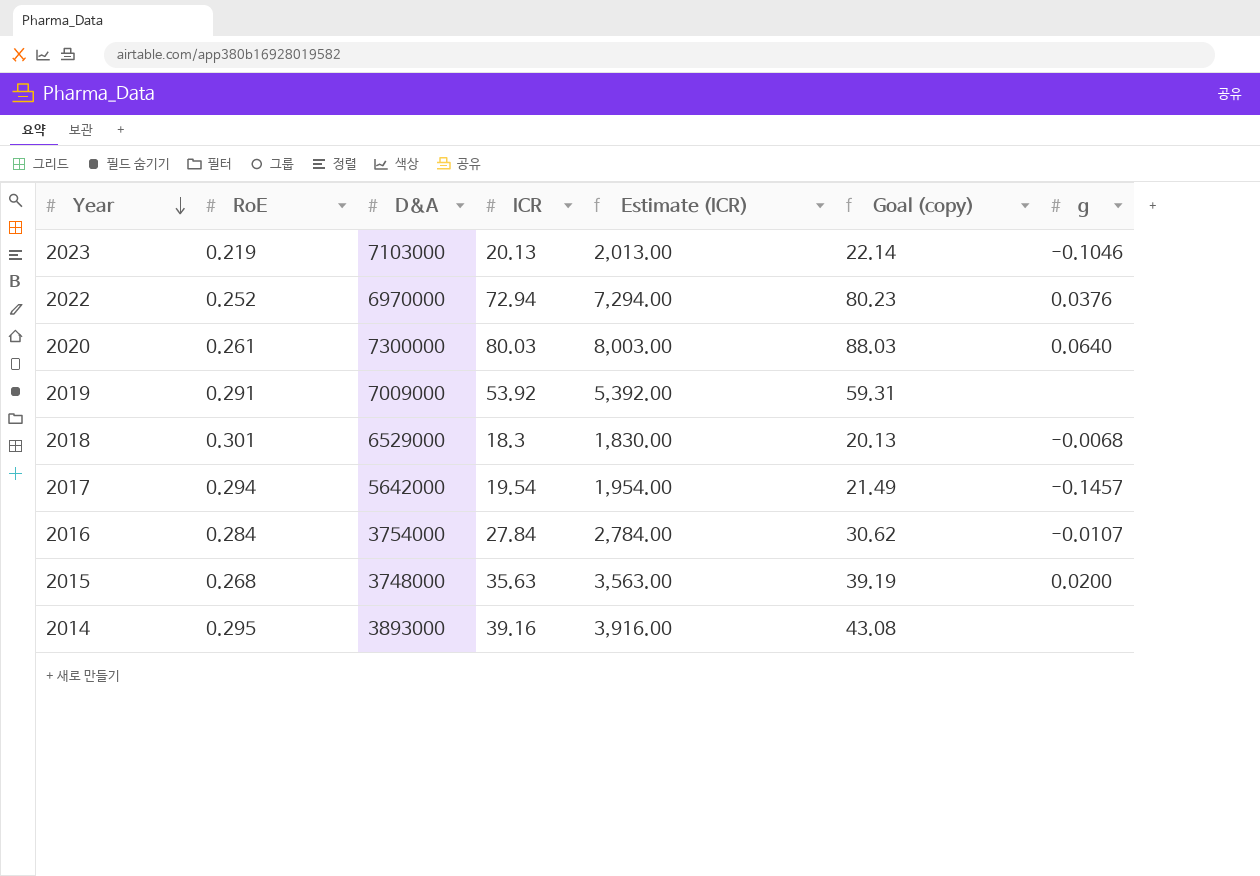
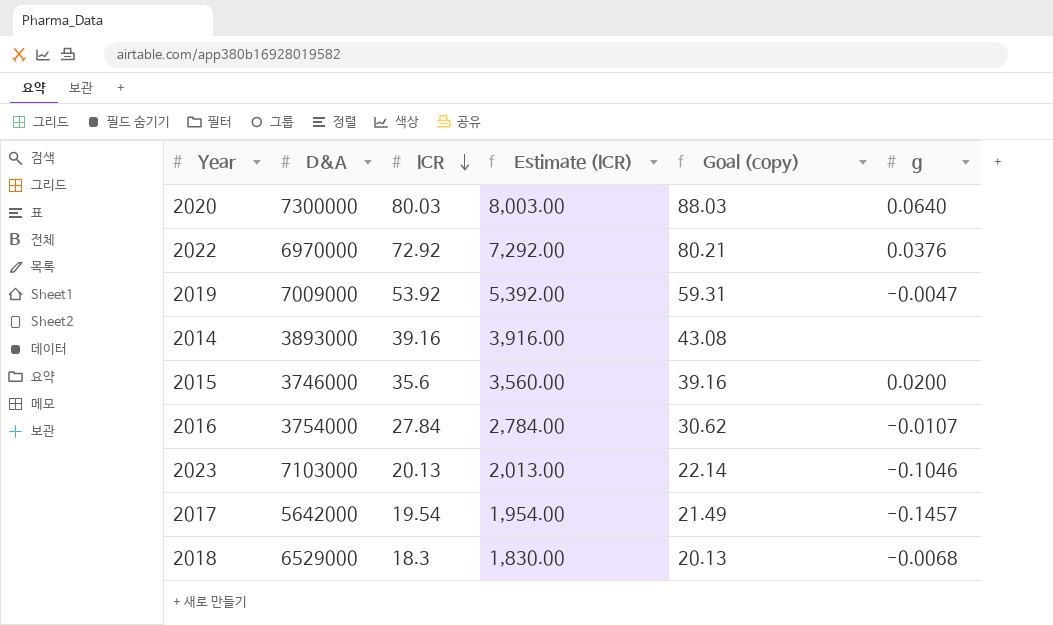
row order: Year descending -> ICR descending
column RoE | position: 2 -> none
2022 | ICR: 72.94 -> 72.92
2022 | Estimate (ICR): 7,294.00 -> 7,292.00
2022 | Goal (copy): 80.23 -> 80.21
2019 | g: none -> -0.0047
2015 | D&A: 3748000 -> 3746000
2015 | ICR: 35.63 -> 35.6
2015 | Estimate (ICR): 3,563.00 -> 3,560.00
2015 | Goal (copy): 39.19 -> 39.16

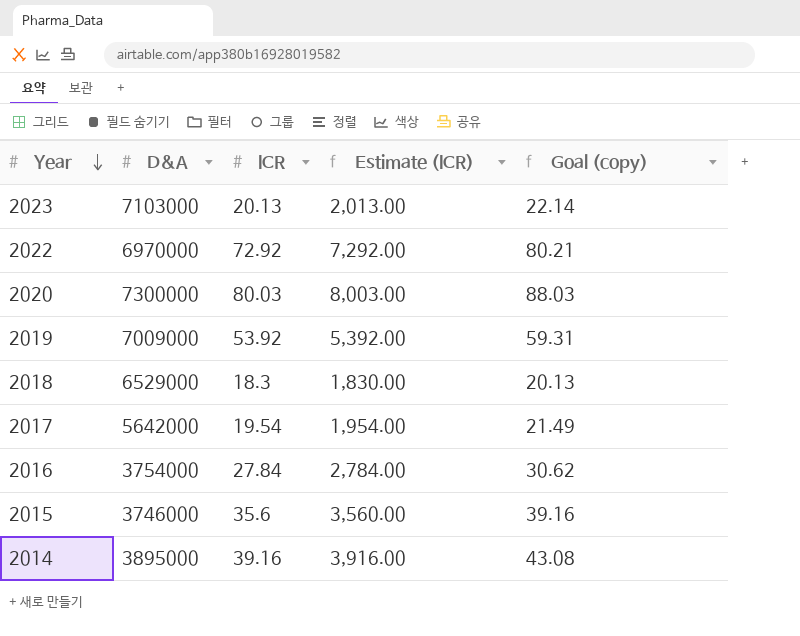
row order: ICR descending -> Year descending
column g | position: 6 -> none
2014 | D&A: 3893000 -> 3895000

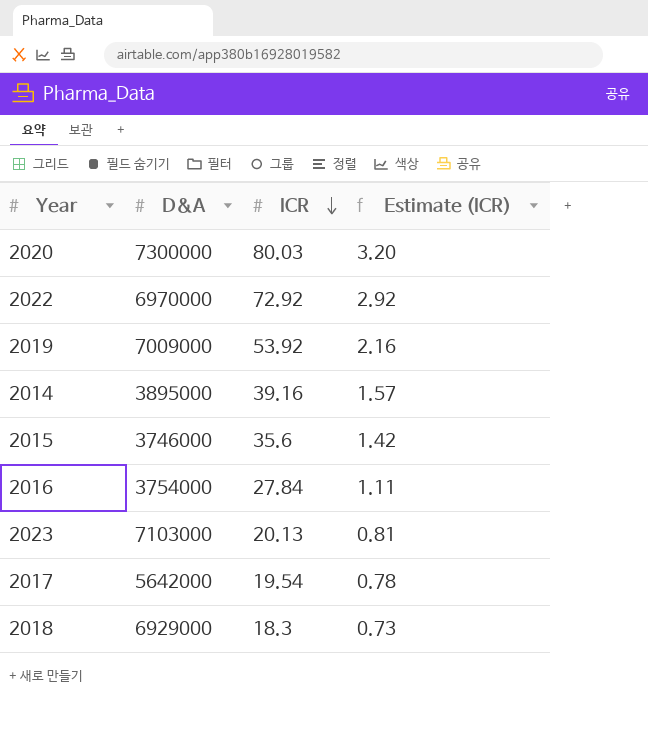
row order: Year descending -> ICR descending
column Goal (copy) | formula: [ICR] * 1.1 -> none
column Estimate (ICR) | formula: [ICR] * 100 -> [ICR] * 0.04
2018 | D&A: 6529000 -> 6929000

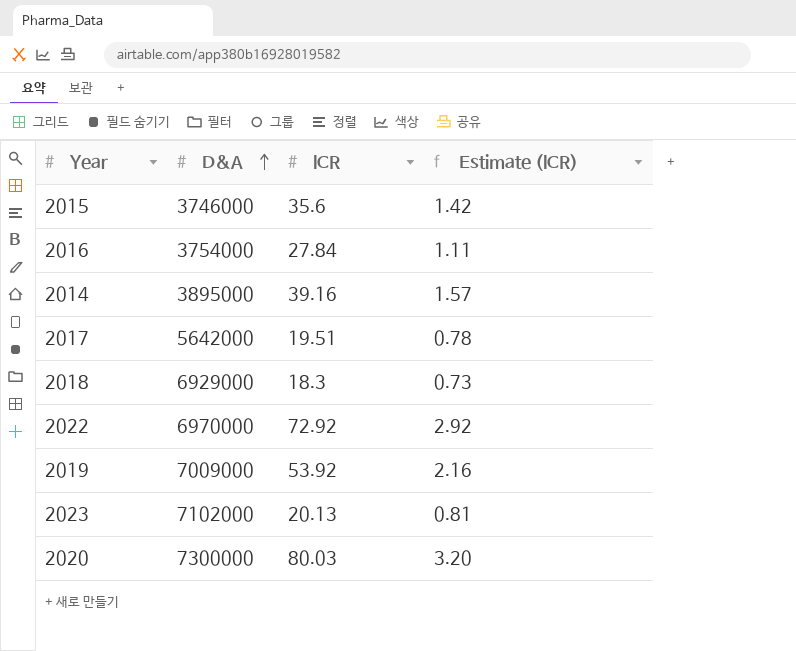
row order: ICR descending -> D&A ascending
2017 | ICR: 19.54 -> 19.51
2023 | D&A: 7103000 -> 7102000

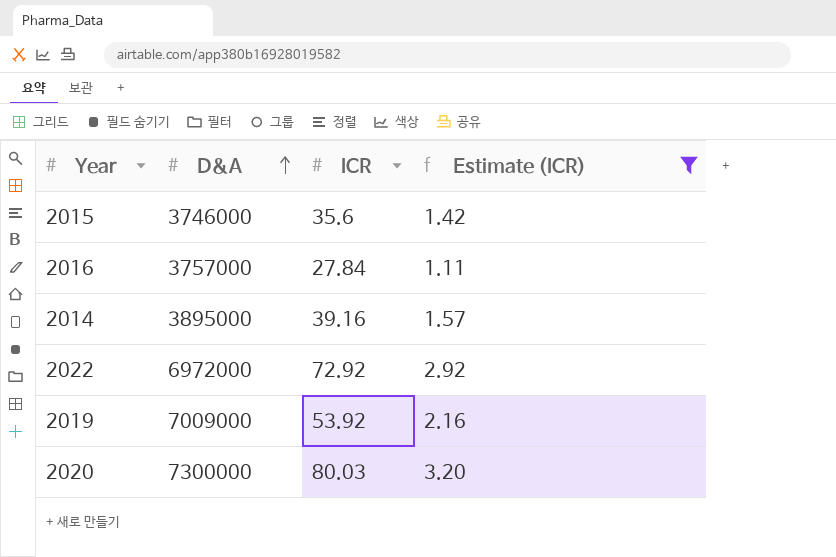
filter: none -> Estimate (ICR) >= 1.11
2016 | D&A: 3754000 -> 3757000
2022 | D&A: 6970000 -> 6972000

